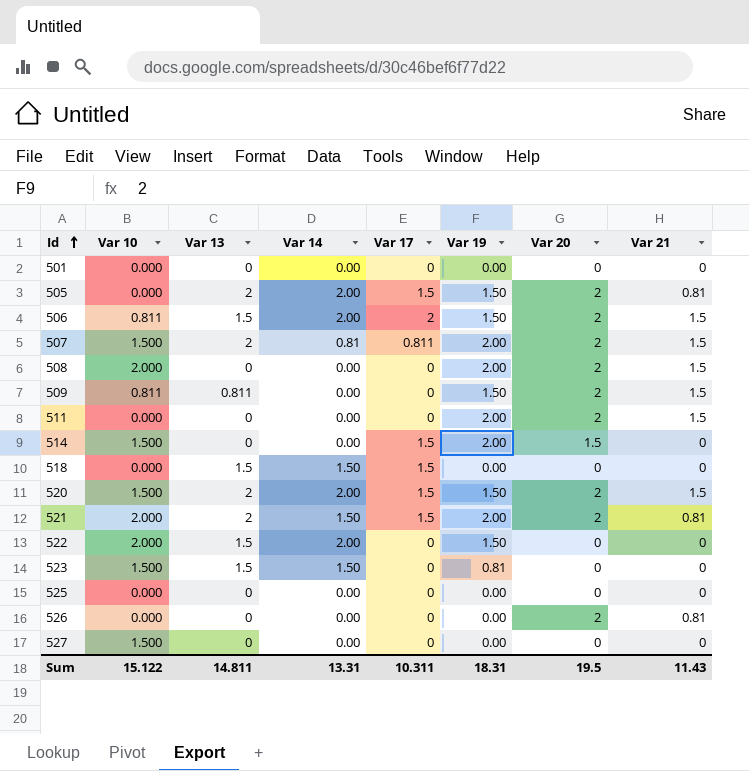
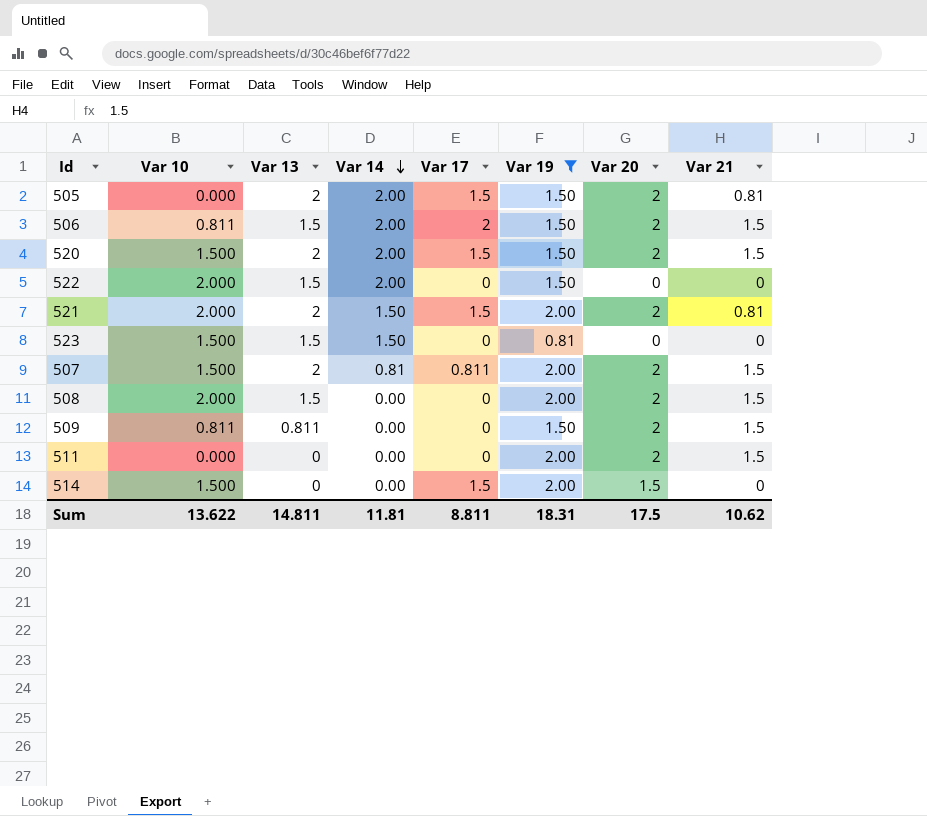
filter: none -> Var 19 != 0.00
row order: Id ascending -> Var 14 descending
508 | Var 13: 0 -> 1.5
Sum | Var 10: 15.122 -> 13.622
Sum | Var 14: 13.31 -> 11.81
Sum | Var 17: 10.311 -> 8.811
Sum | Var 20: 19.5 -> 17.5
Sum | Var 21: 11.43 -> 10.62

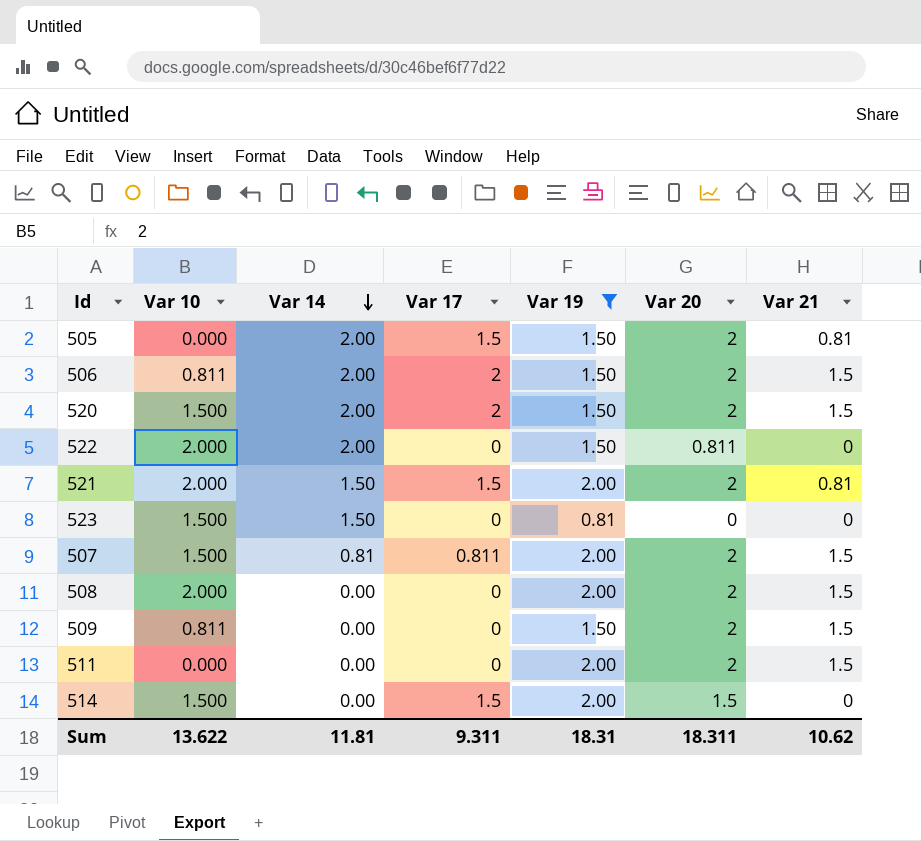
column Var 13 | position: 3 -> none
520 | Var 17: 1.5 -> 2
522 | Var 20: 0 -> 0.811
Sum | Var 17: 8.811 -> 9.311
Sum | Var 20: 17.5 -> 18.311

